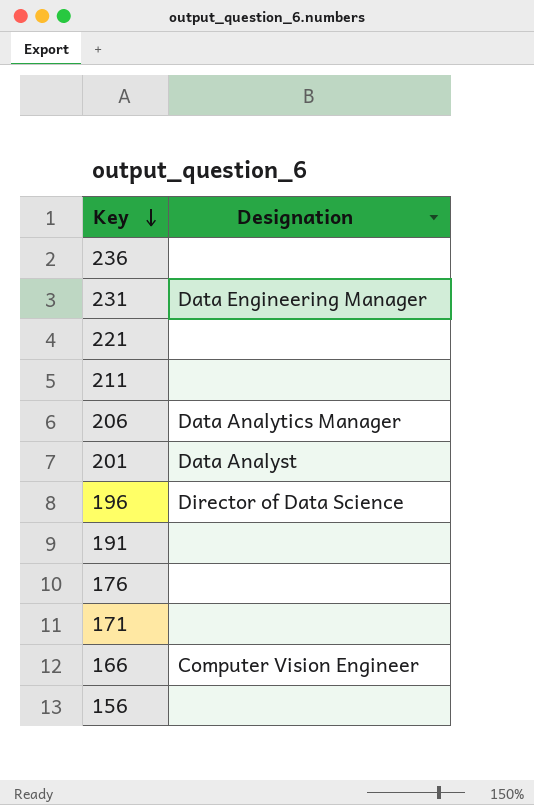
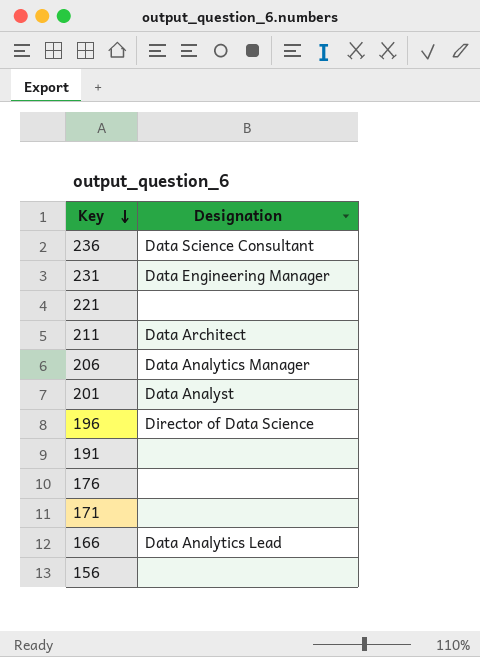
236 | Designation: none -> Data Science Consultant
211 | Designation: none -> Data Architect
166 | Designation: Computer Vision Engineer -> Data Analytics Lead

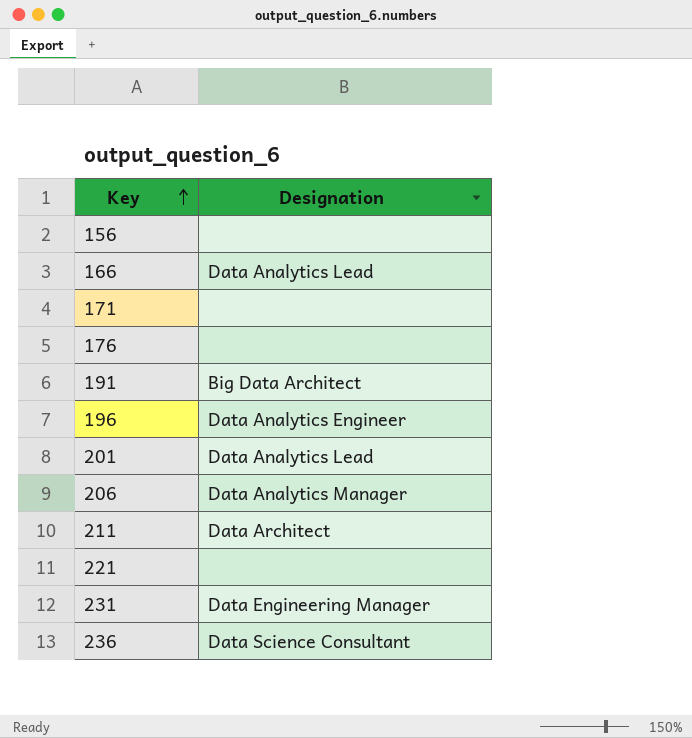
row order: Key descending -> Key ascending
191 | Designation: none -> Big Data Architect
196 | Designation: Director of Data Science -> Data Analytics Engineer
201 | Designation: Data Analyst -> Data Analytics Lead

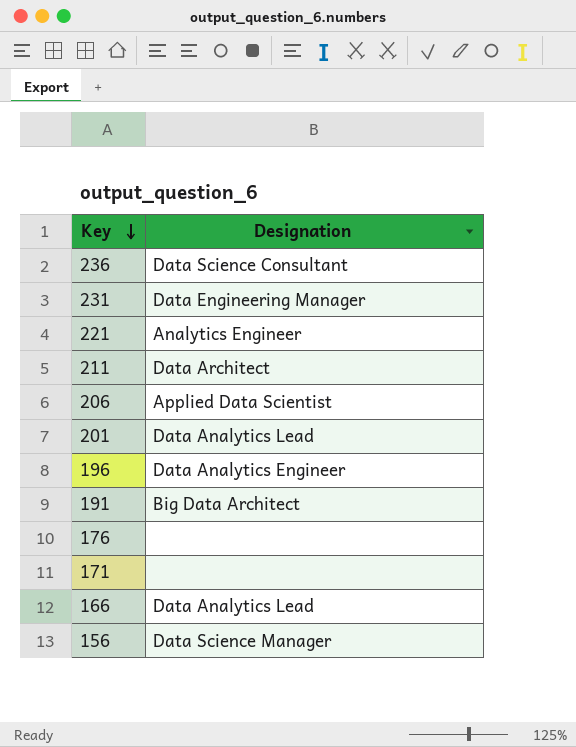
row order: Key ascending -> Key descending
221 | Designation: none -> Analytics Engineer
206 | Designation: Data Analytics Manager -> Applied Data Scientist
156 | Designation: none -> Data Science Manager

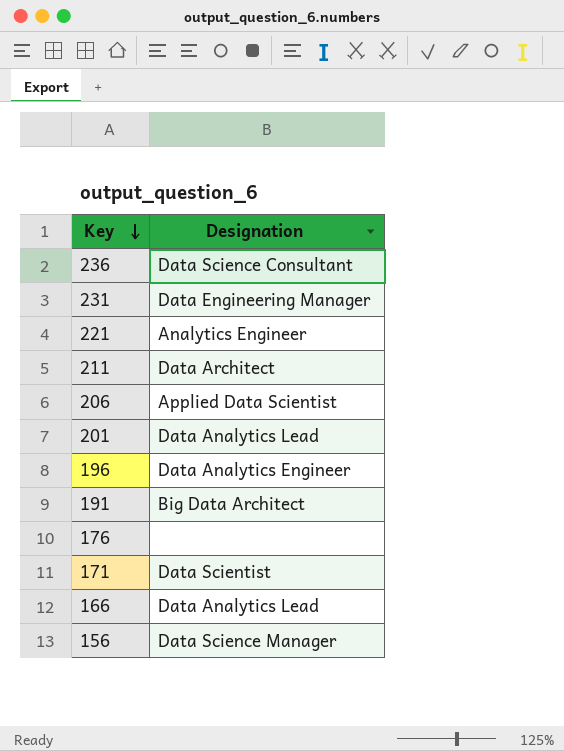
171 | Designation: none -> Data Scientist

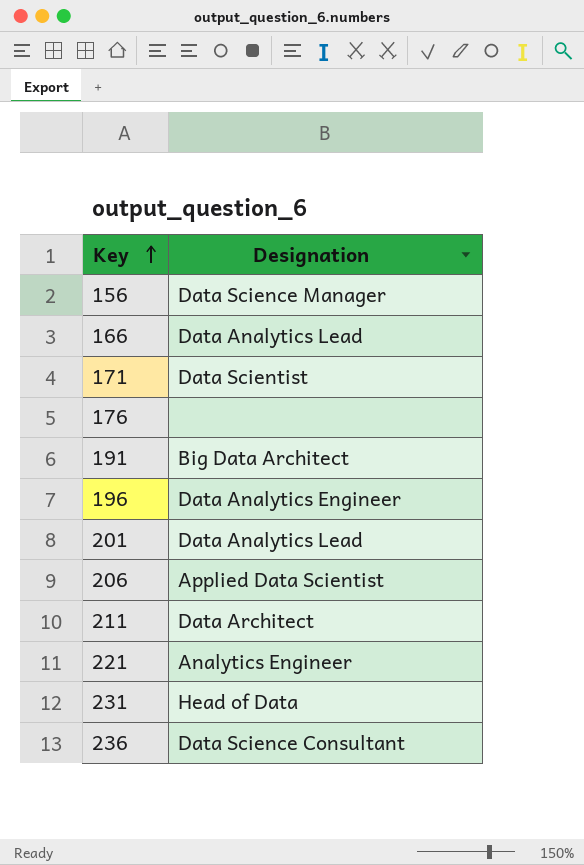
row order: Key descending -> Key ascending
231 | Designation: Data Engineering Manager -> Head of Data

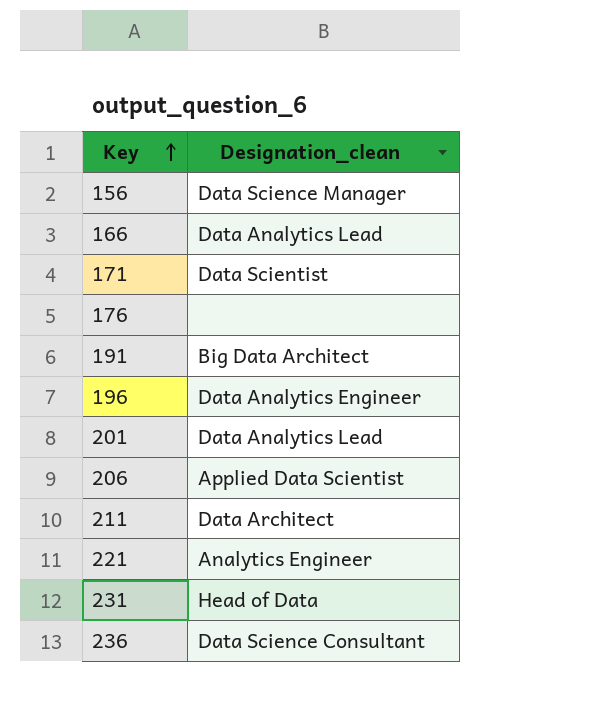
column name: Designation -> Designation_clean

